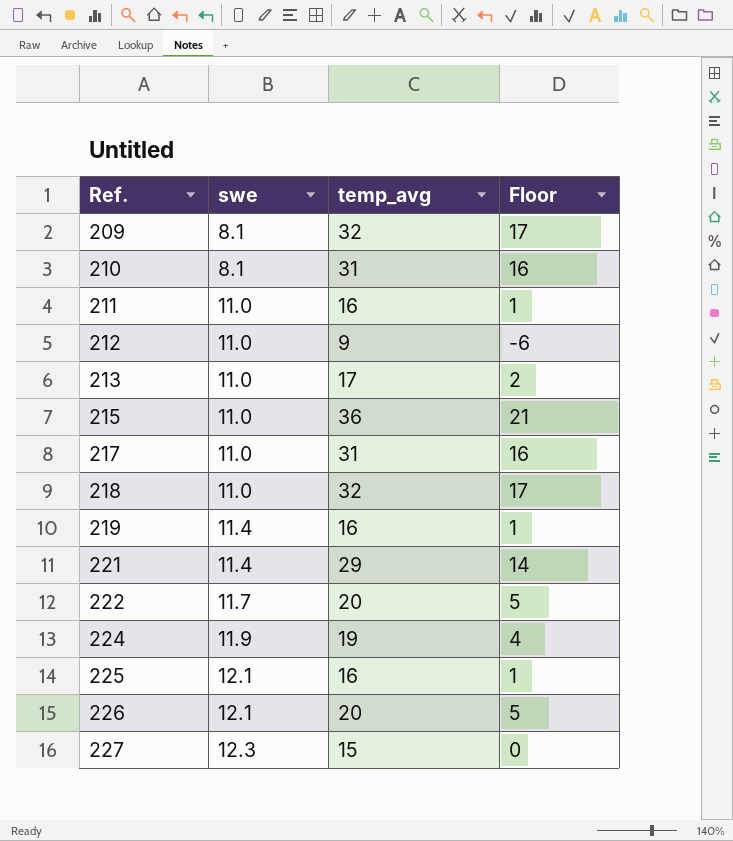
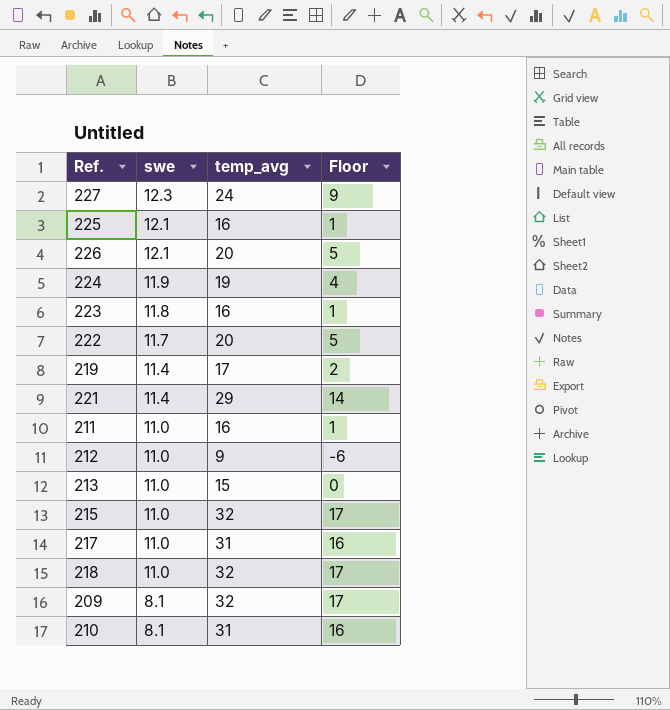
row order: Ref. ascending -> swe descending
227 | temp_avg: 15 -> 24
227 | Floor: 0 -> 9
row 223: none -> 11.8 | 16 | 1
219 | temp_avg: 16 -> 17
219 | Floor: 1 -> 2
213 | temp_avg: 17 -> 15
213 | Floor: 2 -> 0
215 | temp_avg: 36 -> 32
215 | Floor: 21 -> 17

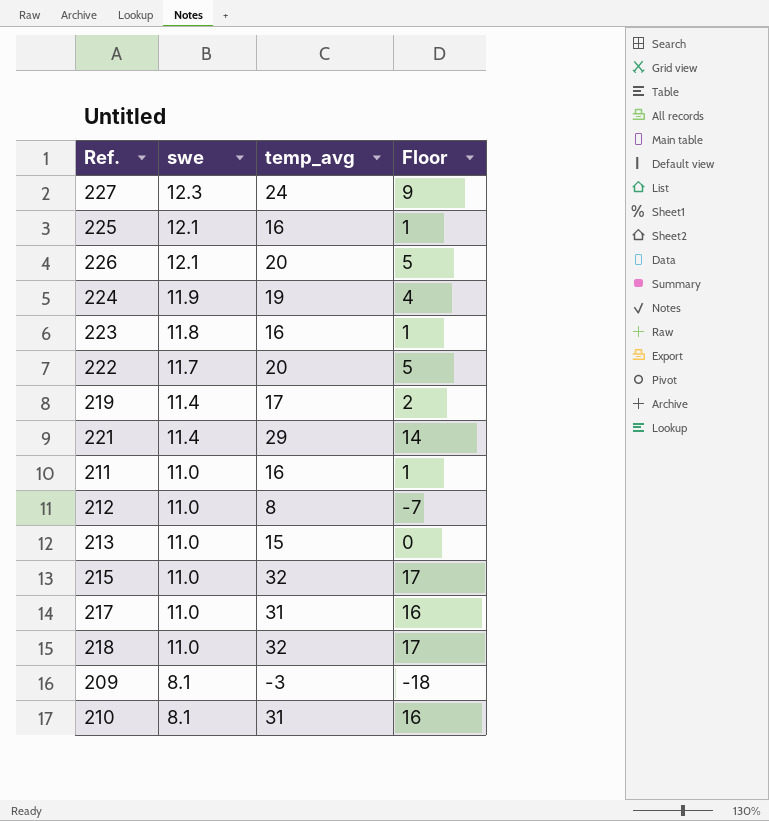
212 | temp_avg: 9 -> 8
212 | Floor: -6 -> -7
209 | temp_avg: 32 -> -3
209 | Floor: 17 -> -18

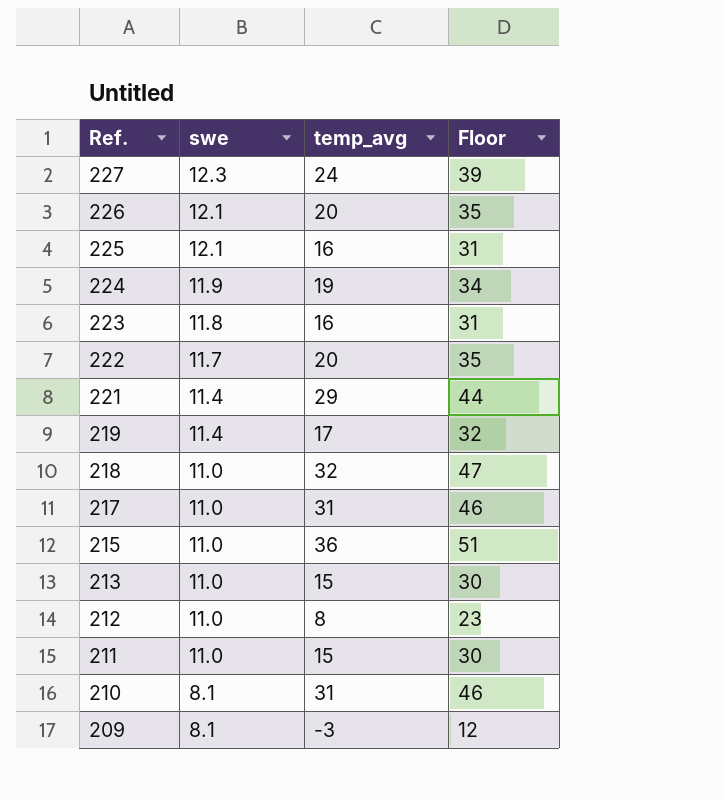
row order: swe descending -> Ref. descending
column Floor | formula: [temp_avg] - 15 -> [temp_avg] + 15
215 | temp_avg: 32 -> 36
211 | temp_avg: 16 -> 15

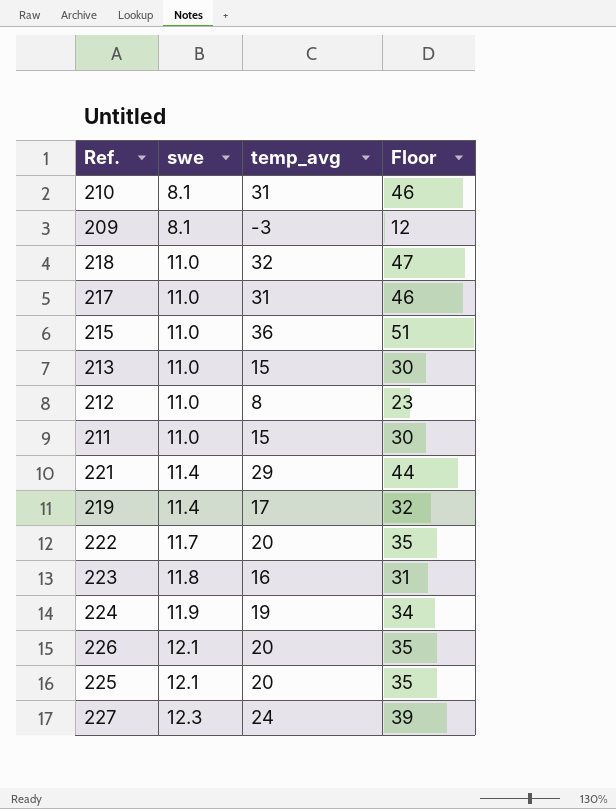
row order: Ref. descending -> swe ascending
225 | temp_avg: 16 -> 20
225 | Floor: 31 -> 35

